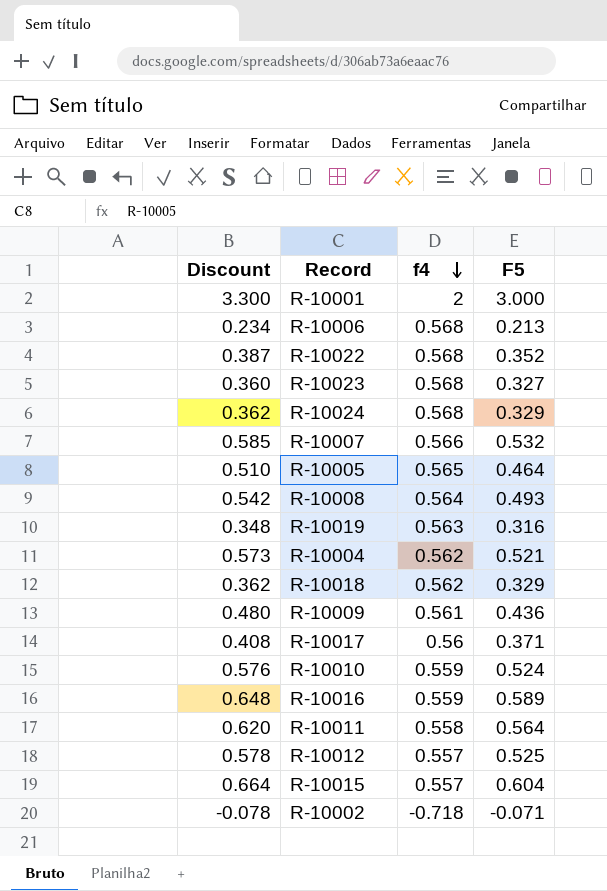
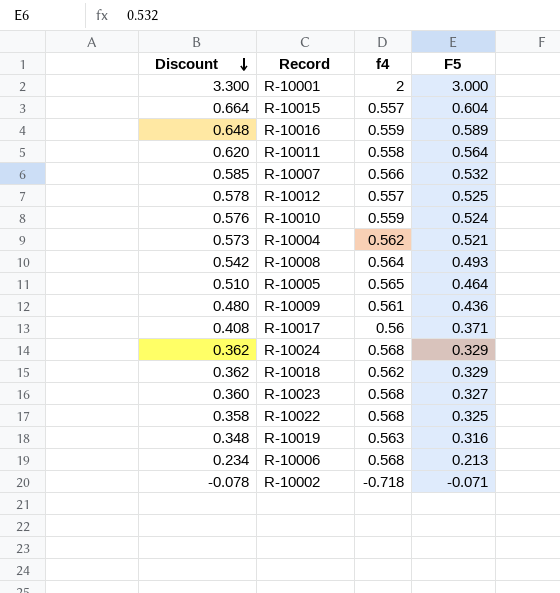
row order: f4 descending -> Discount descending
R-10022 | Discount: 0.387 -> 0.358
R-10022 | F5: 0.352 -> 0.325

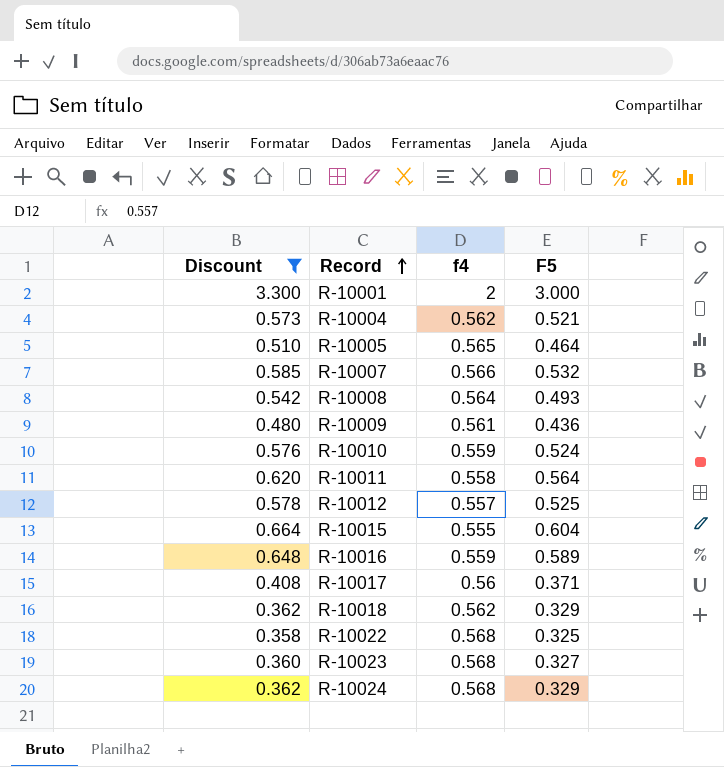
filter: none -> Discount >= 0.358
row order: Discount descending -> Record ascending
R-10015 | f4: 0.557 -> 0.555

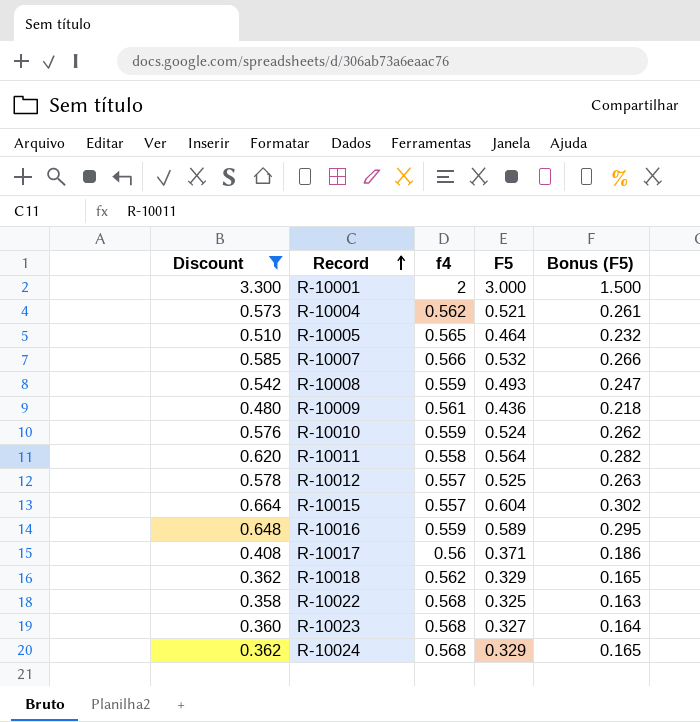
column Bonus (F5) | formula: none -> [F5] * 0.5
R-10008 | f4: 0.564 -> 0.559
R-10015 | f4: 0.555 -> 0.557

